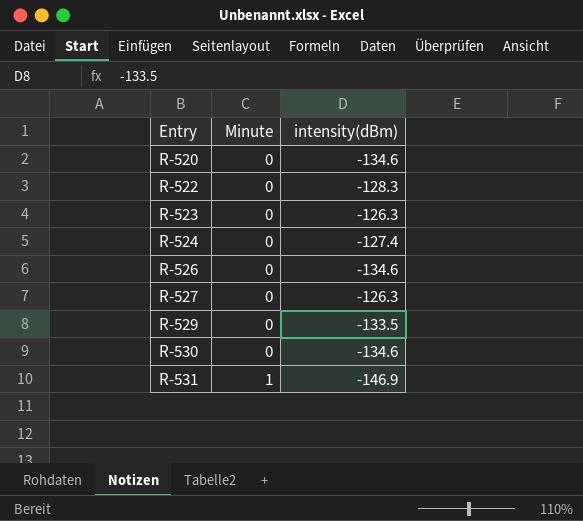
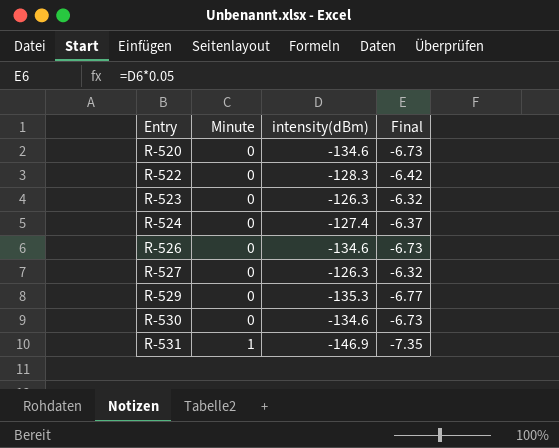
column Final | formula: none -> [intensity(dBm)] * 0.05
R-529 | intensity(dBm): -133.5 -> -135.3

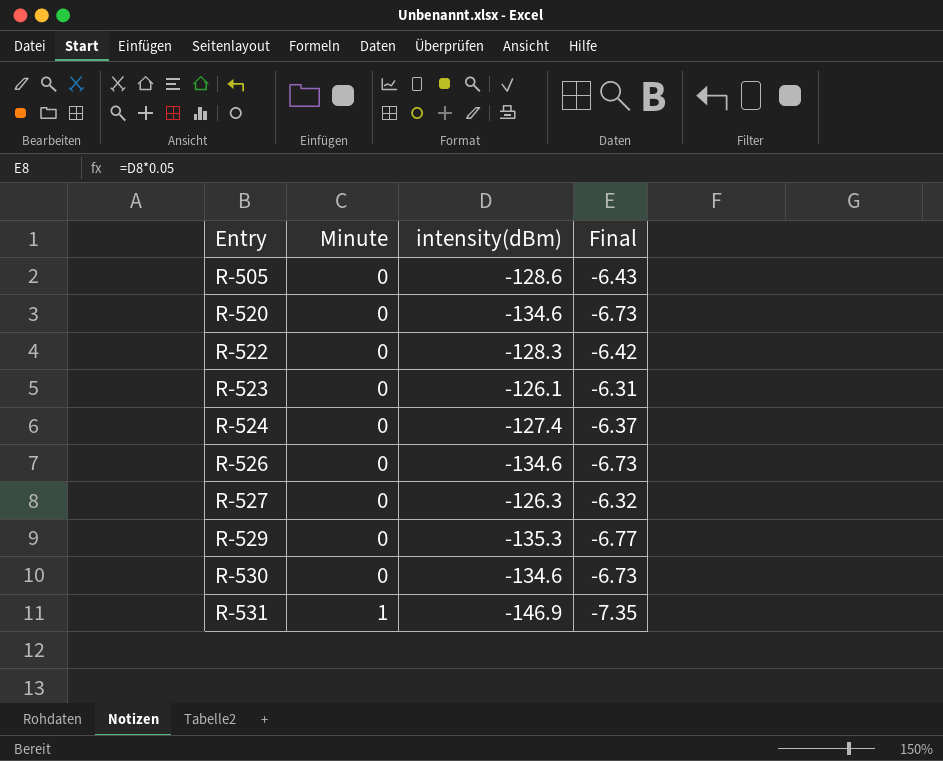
row R-505: none -> 0 | -128.6 | -6.43
R-523 | intensity(dBm): -126.3 -> -126.1
R-523 | Final: -6.32 -> -6.31

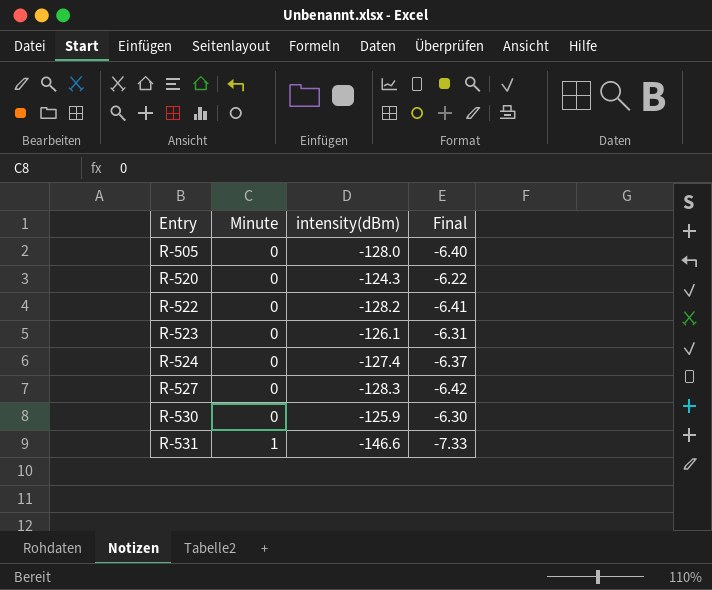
row R-526: 0 | -134.6 | -6.73 -> none
row R-529: 0 | -135.3 | -6.77 -> none
R-505 | intensity(dBm): -128.6 -> -128.0
R-505 | Final: -6.43 -> -6.40
R-520 | intensity(dBm): -134.6 -> -124.3
R-520 | Final: -6.73 -> -6.22
R-522 | intensity(dBm): -128.3 -> -128.2
R-522 | Final: -6.42 -> -6.41
R-527 | intensity(dBm): -126.3 -> -128.3
R-527 | Final: -6.32 -> -6.42
R-530 | intensity(dBm): -134.6 -> -125.9
R-530 | Final: -6.73 -> -6.30
R-531 | intensity(dBm): -146.9 -> -146.6
R-531 | Final: -7.35 -> -7.33

